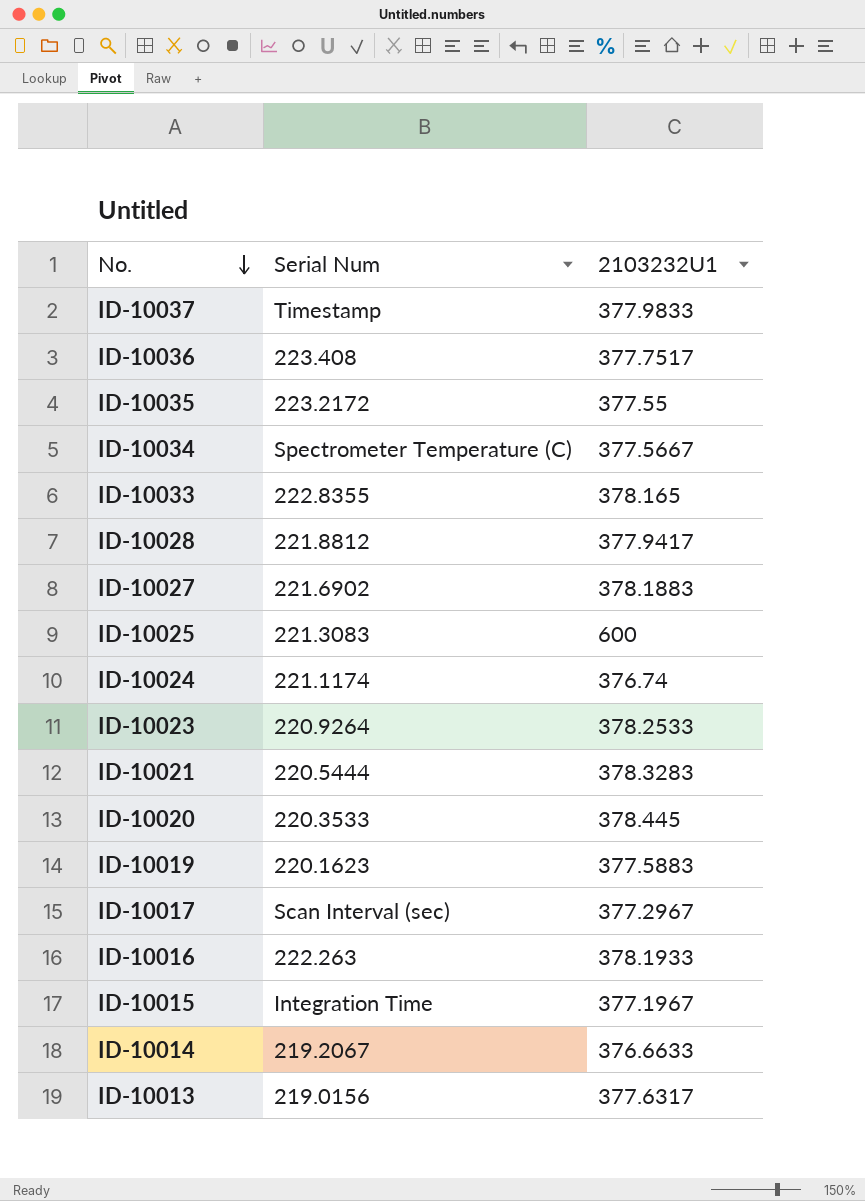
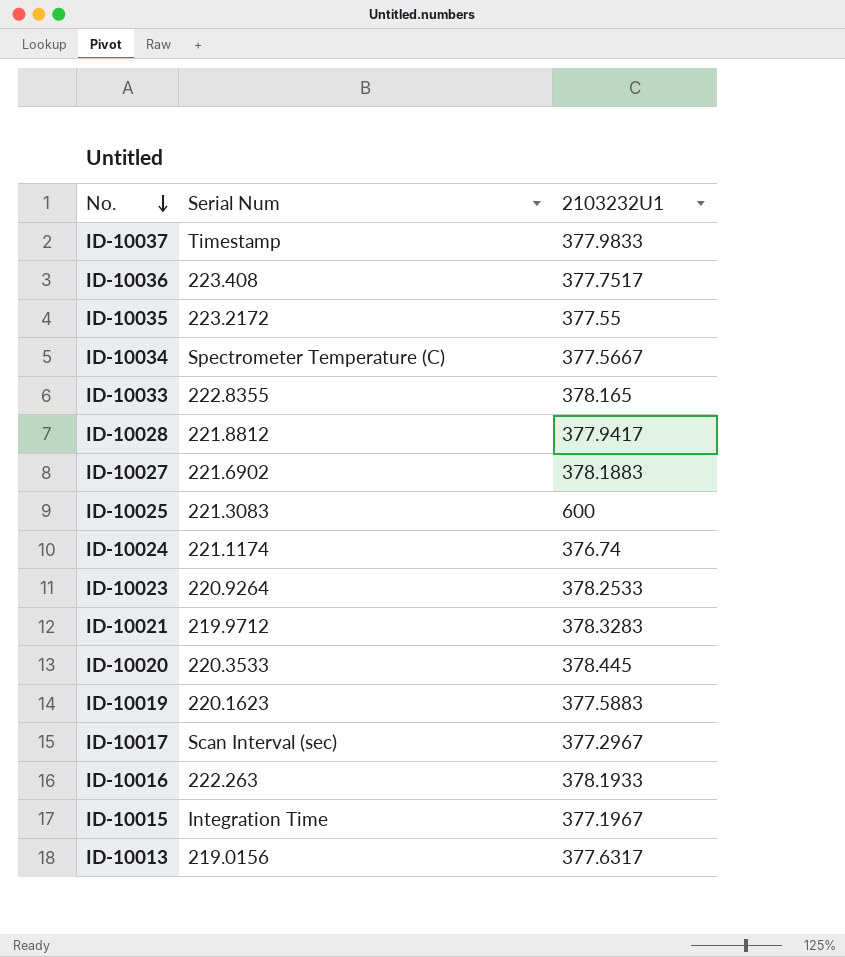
row ID-10014: 219.2067 | 376.6633 -> none
ID-10021 | Serial Num: 220.5444 -> 219.9712

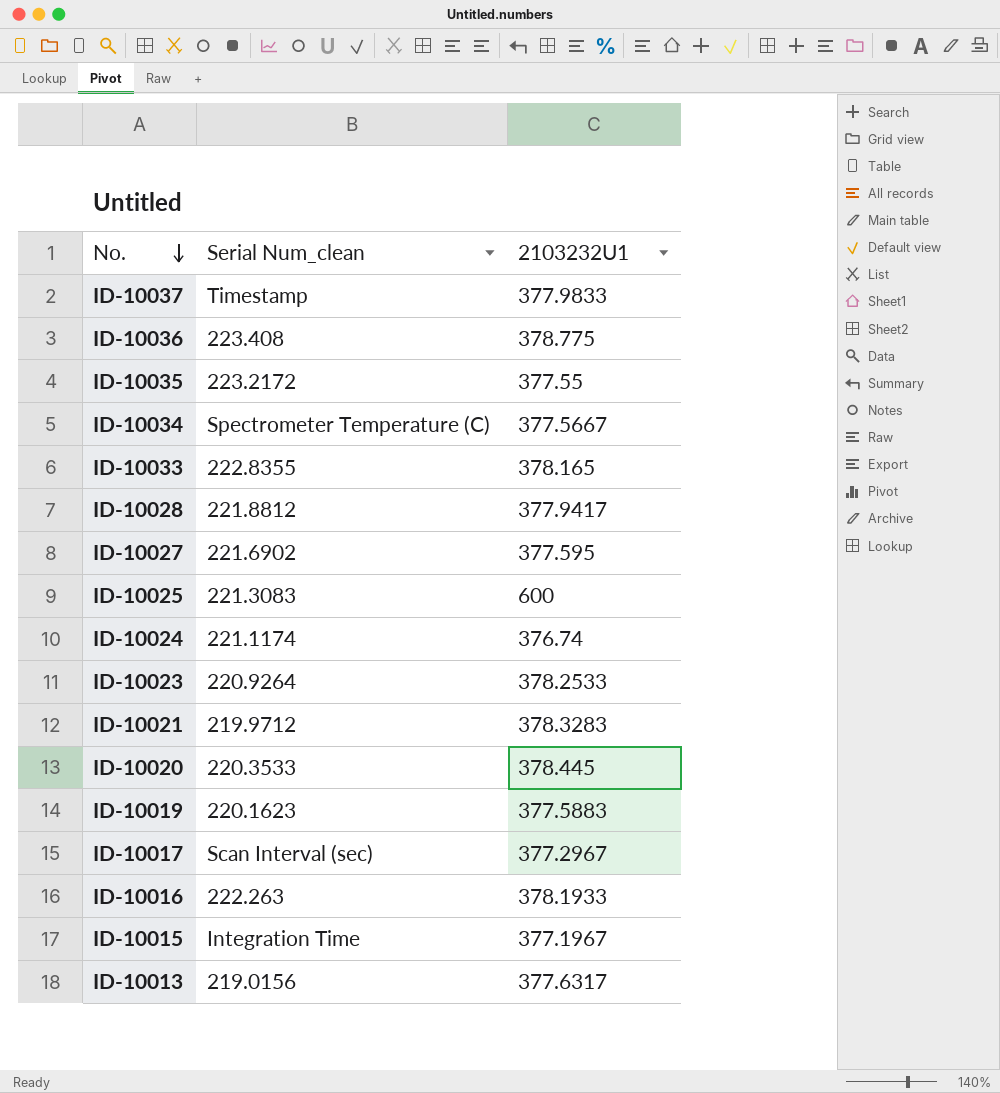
column name: Serial Num -> Serial Num_clean
ID-10036 | 2103232U1: 377.7517 -> 378.775
ID-10027 | 2103232U1: 378.1883 -> 377.595

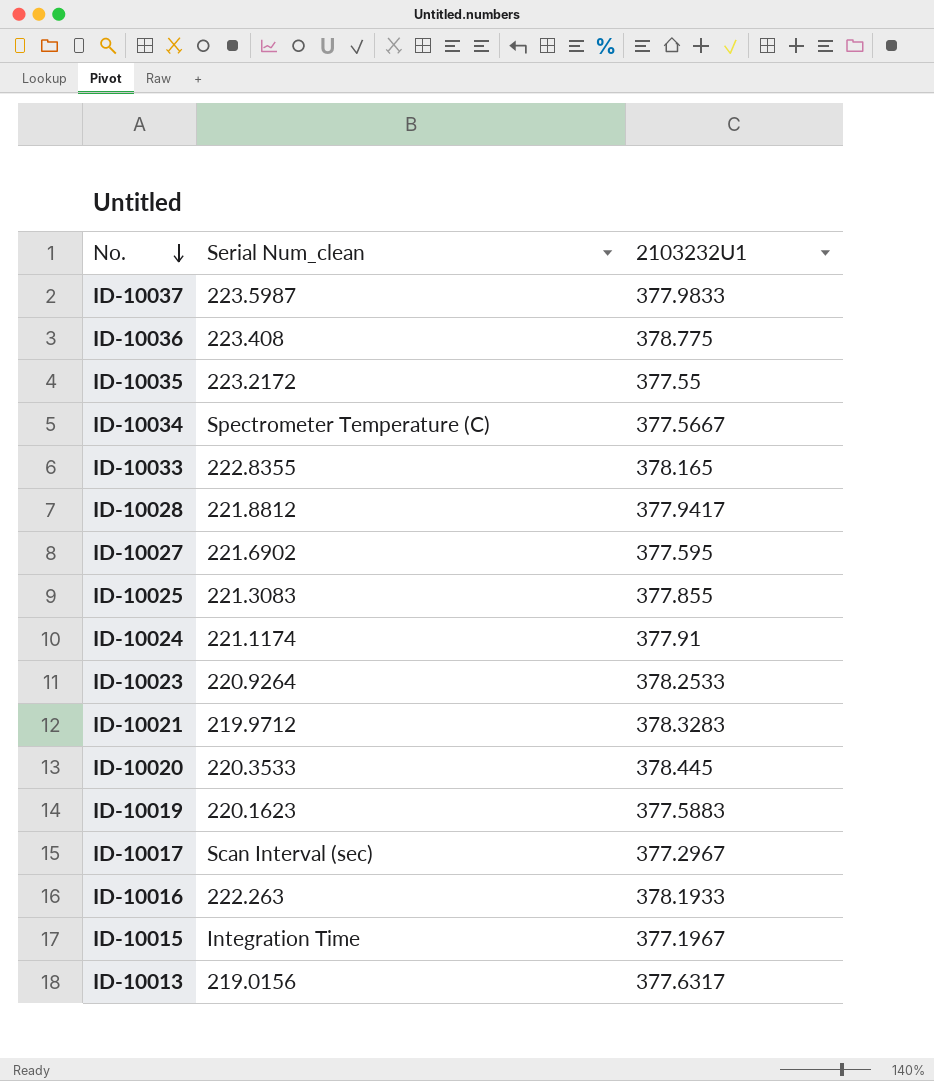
ID-10037 | Serial Num_clean: Timestamp -> 223.5987
ID-10025 | 2103232U1: 600 -> 377.855
ID-10024 | 2103232U1: 376.74 -> 377.91

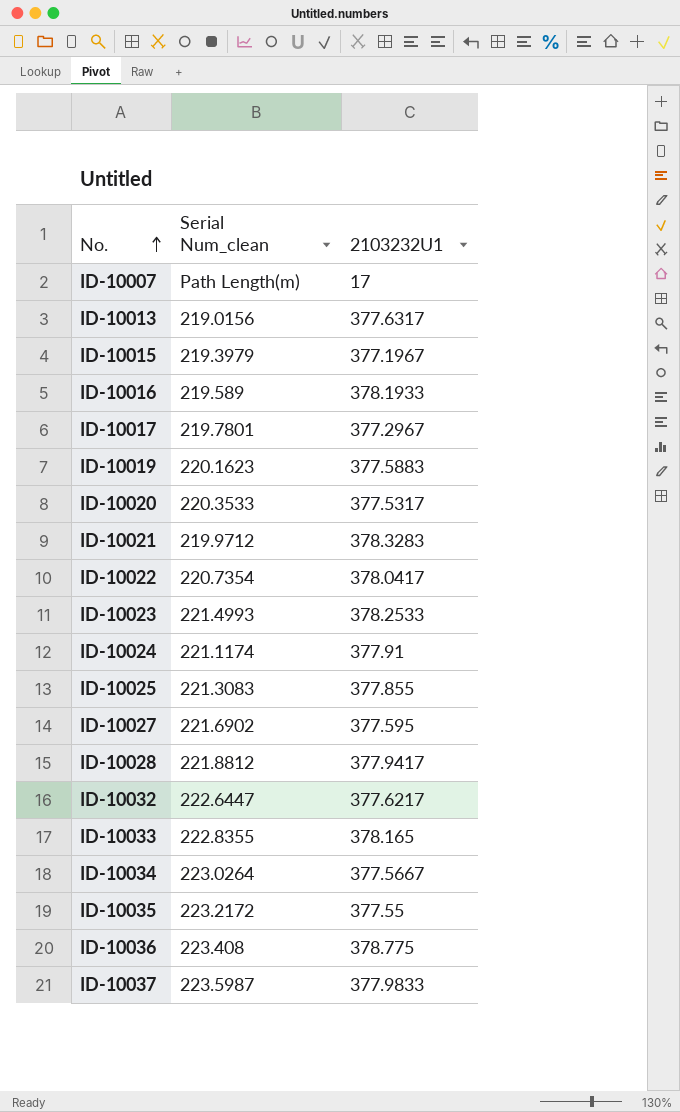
row order: No. descending -> No. ascending
row ID-10007: none -> Path Length(m) | 17
ID-10015 | Serial Num_clean: Integration Time -> 219.3979
ID-10016 | Serial Num_clean: 222.263 -> 219.589
ID-10017 | Serial Num_clean: Scan Interval (sec) -> 219.7801
ID-10020 | 2103232U1: 378.445 -> 377.5317
row ID-10022: none -> 220.7354 | 378.0417
ID-10023 | Serial Num_clean: 220.9264 -> 221.4993
row ID-10032: none -> 222.6447 | 377.6217
ID-10034 | Serial Num_clean: Spectrometer Temperature (C) -> 223.0264

